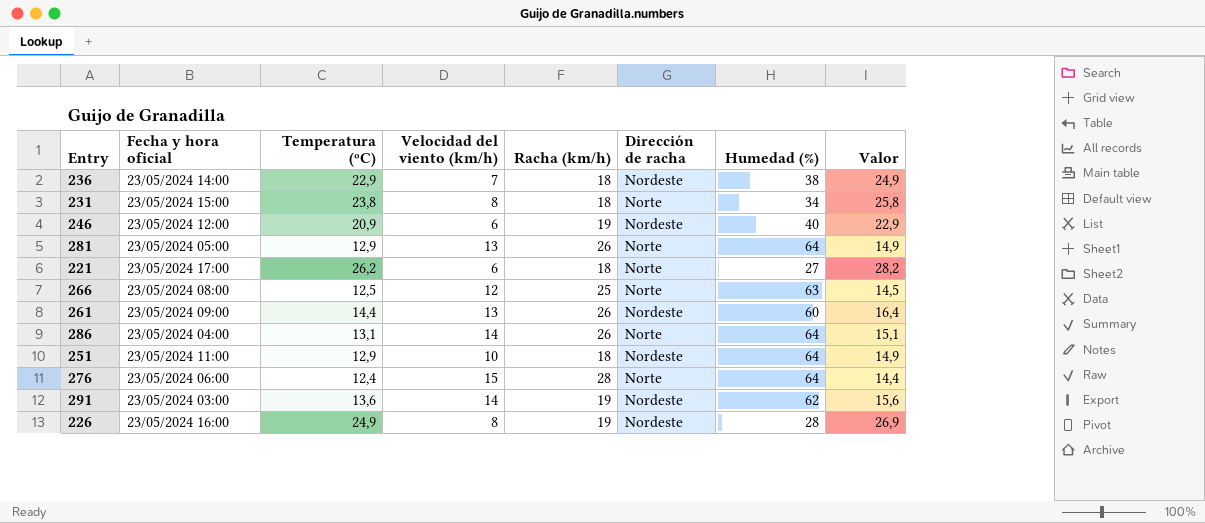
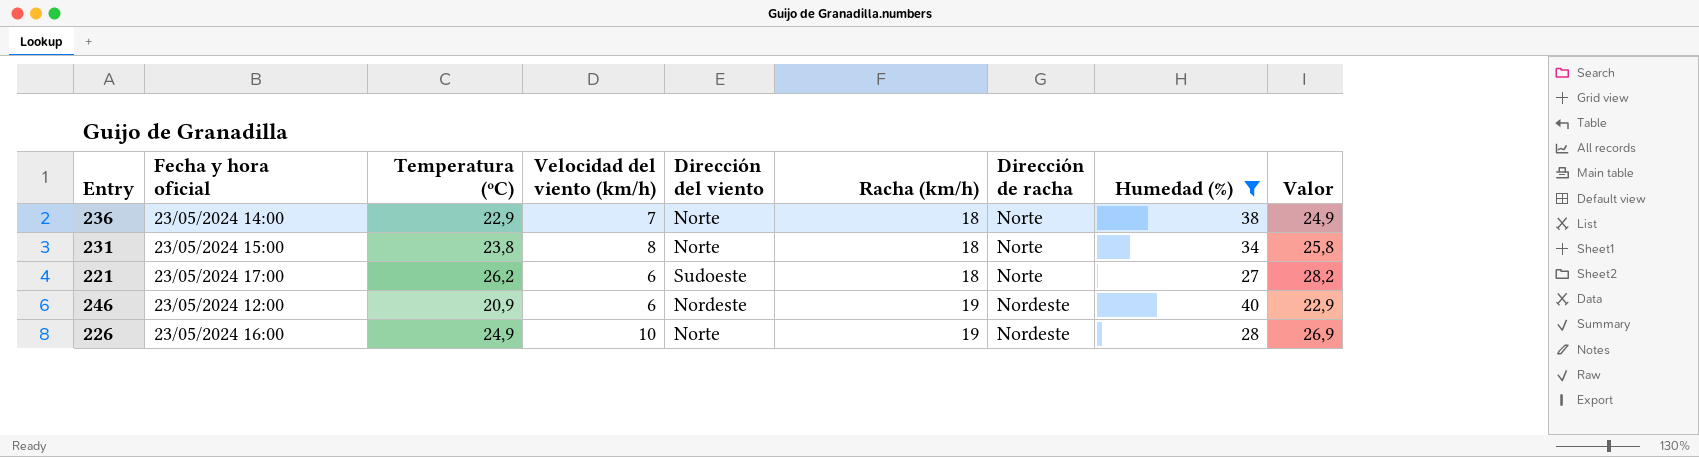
filter: none -> Humedad (%) <= 40
row order: none -> Racha (km/h) ascending
column Dirección del viento | position: none -> 5
236 | Dirección de racha: Nordeste -> Norte
226 | Velocidad del viento (km/h): 8 -> 10

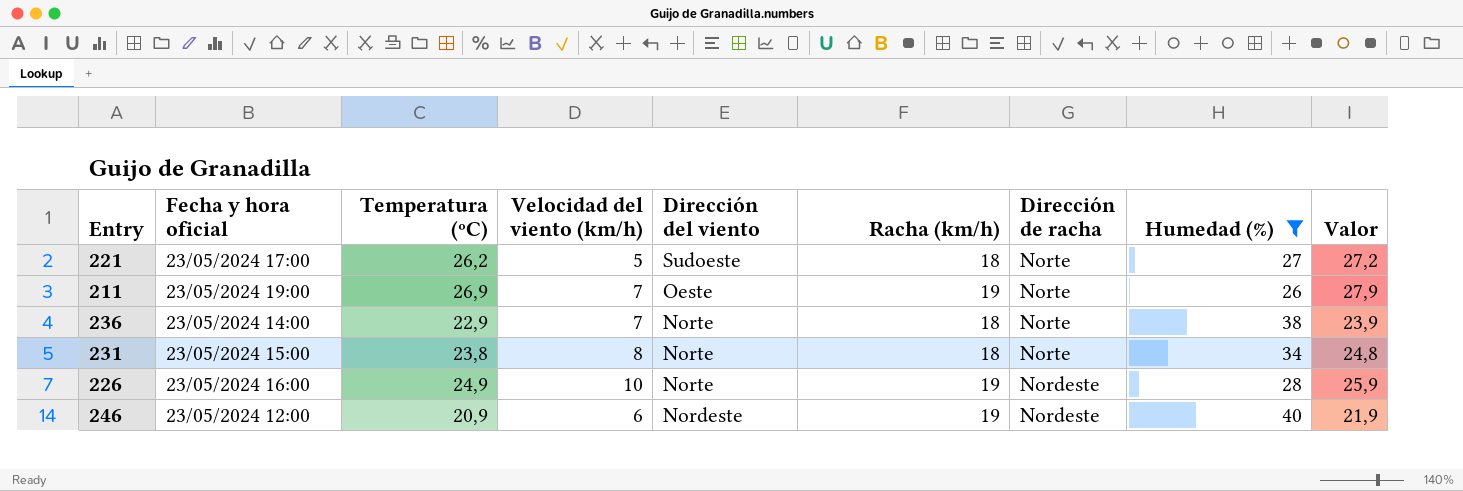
row order: Racha (km/h) ascending -> Dirección del viento descending
column Valor | formula: [Temperatura (ºC)] + 2 -> [Temperatura (ºC)] + 1
221 | Velocidad del viento (km/h): 6 -> 5
row 211: none -> 23/05/2024 19:00 | 26,9 | 7 | Oeste | 19 | Norte | 26 | 27,9

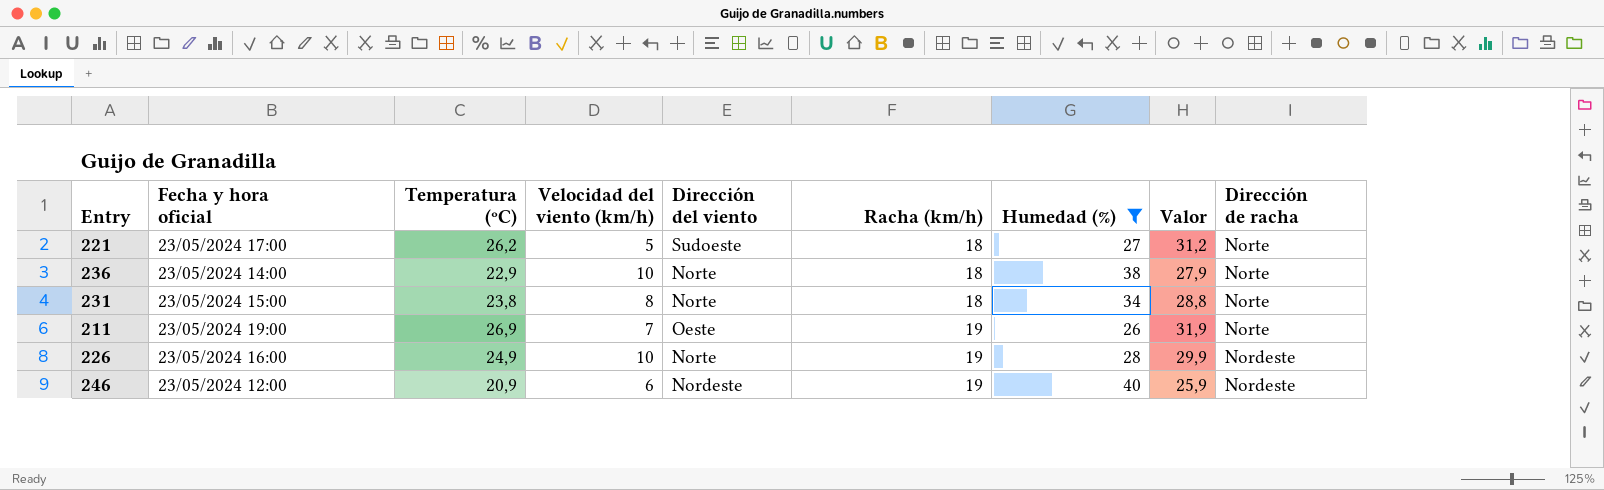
row order: Dirección del viento descending -> Racha (km/h) ascending
column Valor | formula: [Temperatura (ºC)] + 1 -> [Temperatura (ºC)] + 5
column Dirección de racha | position: 7 -> 9
236 | Velocidad del viento (km/h): 7 -> 10

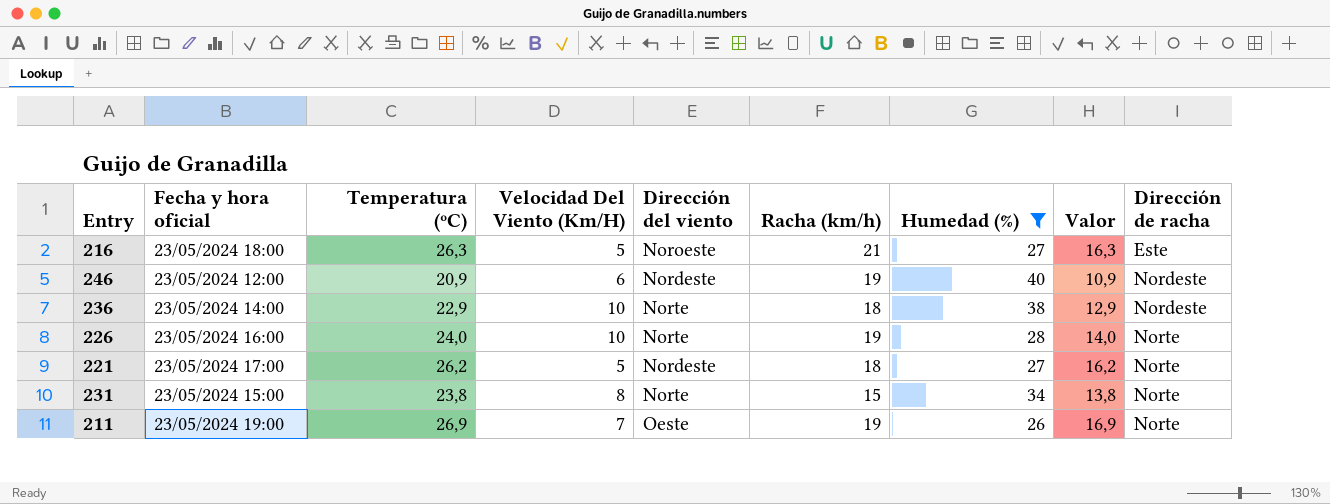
row order: Racha (km/h) ascending -> Dirección de racha ascending
column name: Velocidad del viento (km/h) -> Velocidad Del Viento (Km/H)
column Valor | formula: [Temperatura (ºC)] + 5 -> [Temperatura (ºC)] - 10
row 216: none -> 23/05/2024 18:00 | 26,3 | 5 | Noroeste | 21 | 27 | 16,3 | Este
236 | Dirección de racha: Norte -> Nordeste
226 | Temperatura (ºC): 24,9 -> 24,0
226 | Dirección de racha: Nordeste -> Norte
221 | Dirección del viento: Sudoeste -> Nordeste
231 | Racha (km/h): 18 -> 15

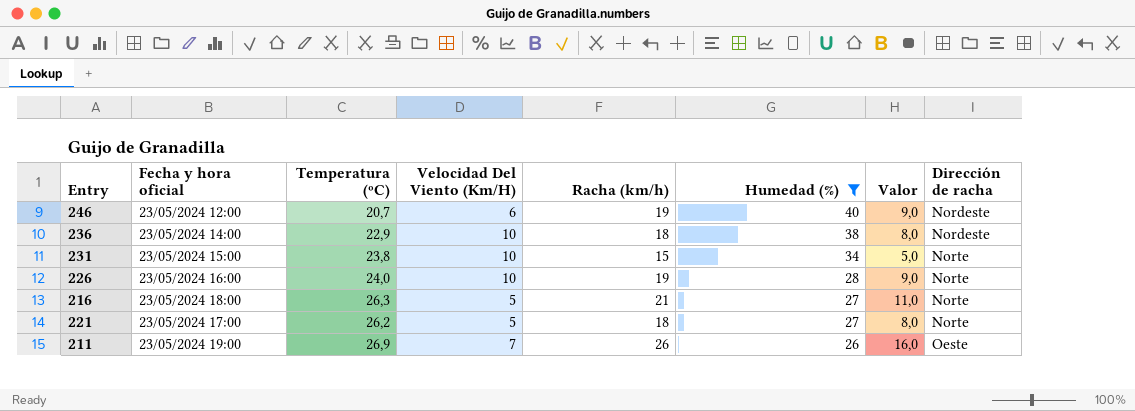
row order: Dirección de racha ascending -> Humedad (%) descending
column Dirección del viento | position: 5 -> none
column Valor | formula: [Temperatura (ºC)] - 10 -> [Racha (km/h)] - 10
246 | Temperatura (ºC): 20,9 -> 20,7
231 | Velocidad Del Viento (Km/H): 8 -> 10
216 | Dirección de racha: Este -> Norte
211 | Racha (km/h): 19 -> 26
211 | Dirección de racha: Norte -> Oeste

